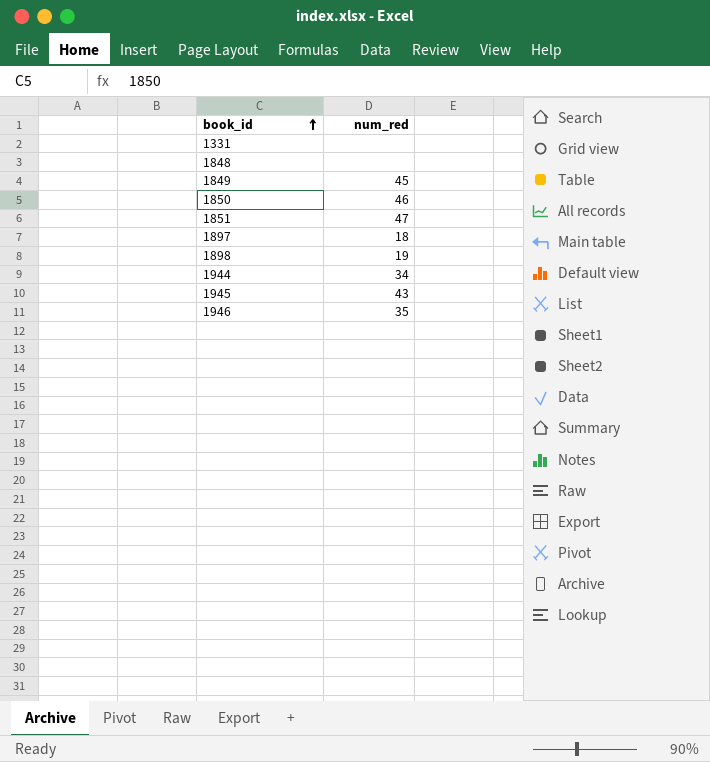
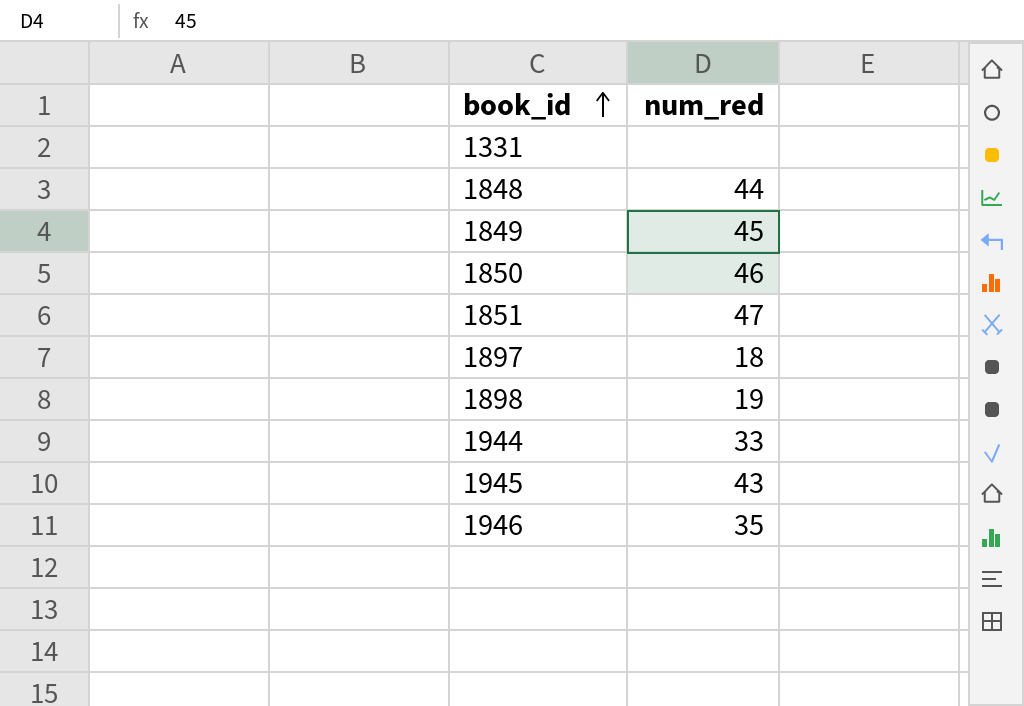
1848 | num_red: none -> 44
1944 | num_red: 34 -> 33

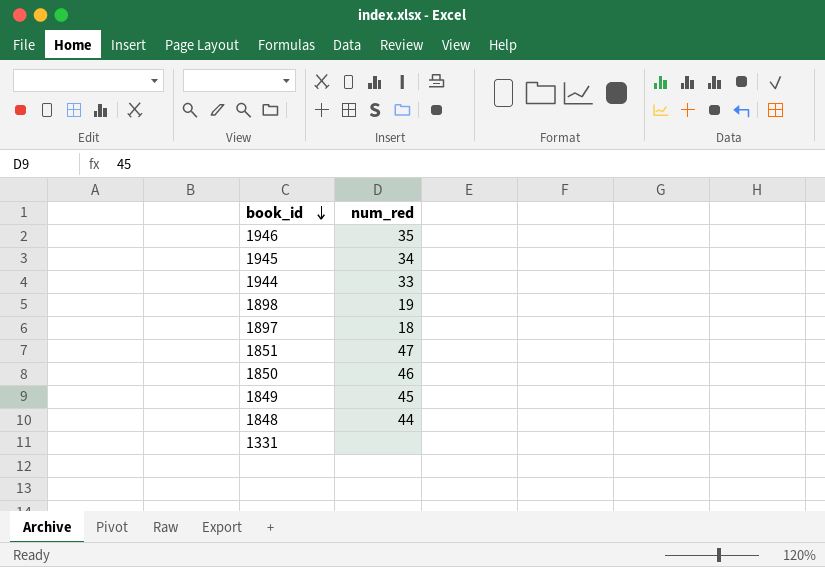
row order: book_id ascending -> book_id descending
1945 | num_red: 43 -> 34

